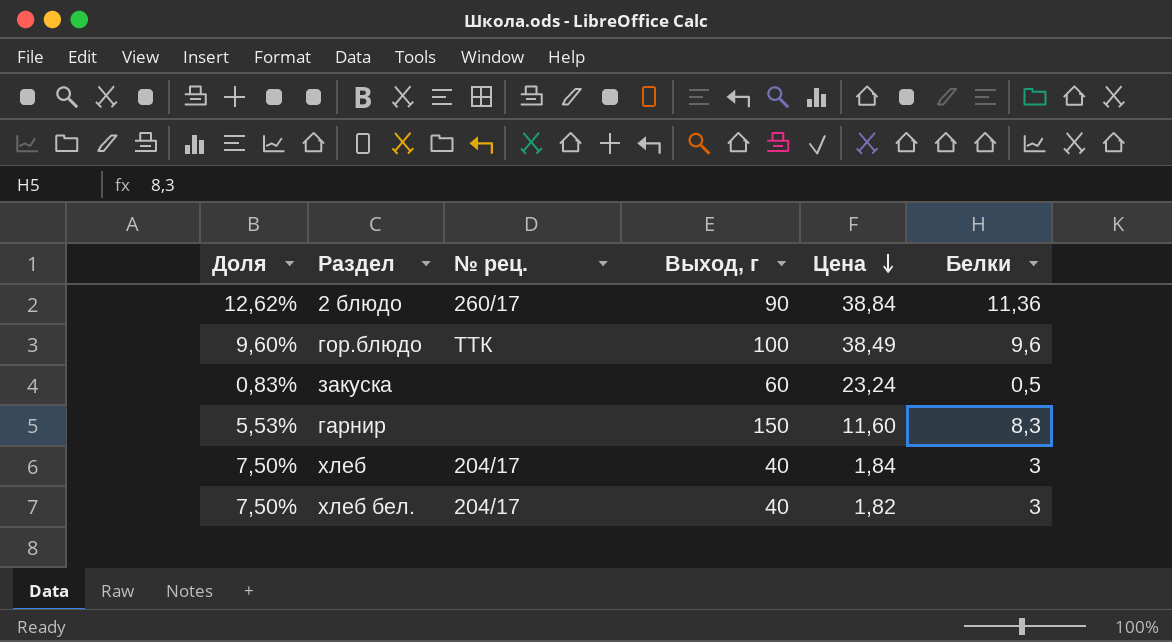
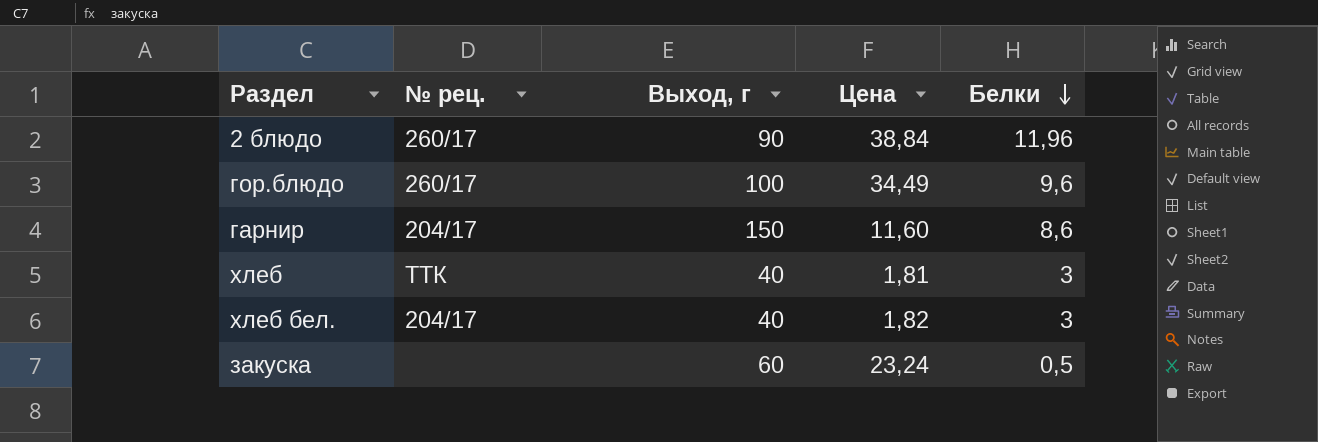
row order: Цена descending -> Белки descending
column Доля | formula: [Белки] / [Выход, г] -> none
2 блюдо | Белки: 11,36 -> 11,96
гор.блюдо | № рец.: ТТК -> 260/17
гор.блюдо | Цена: 38,49 -> 34,49
гарнир | № рец.: none -> 204/17
гарнир | Белки: 8,3 -> 8,6
хлеб | № рец.: 204/17 -> ТТК
хлеб | Цена: 1,84 -> 1,81

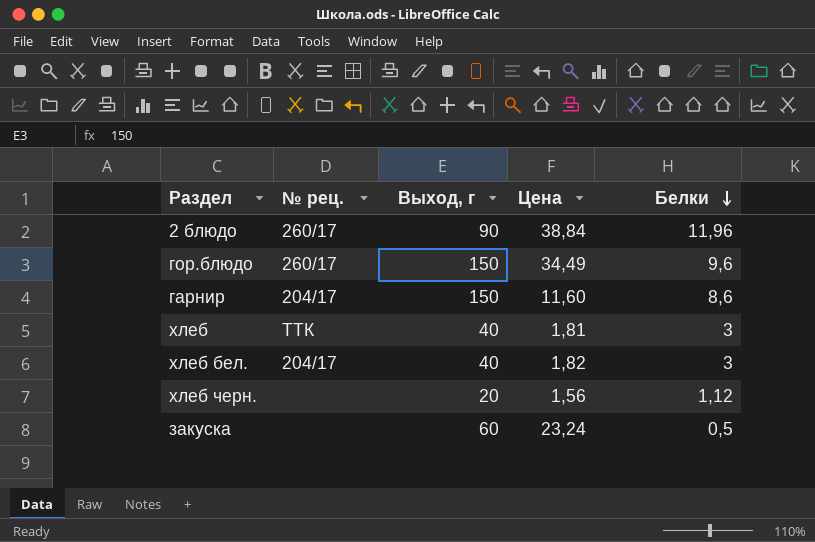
гор.блюдо | Выход, г: 100 -> 150
row хлеб черн.: none -> none | 20 | 1,56 | 1,12

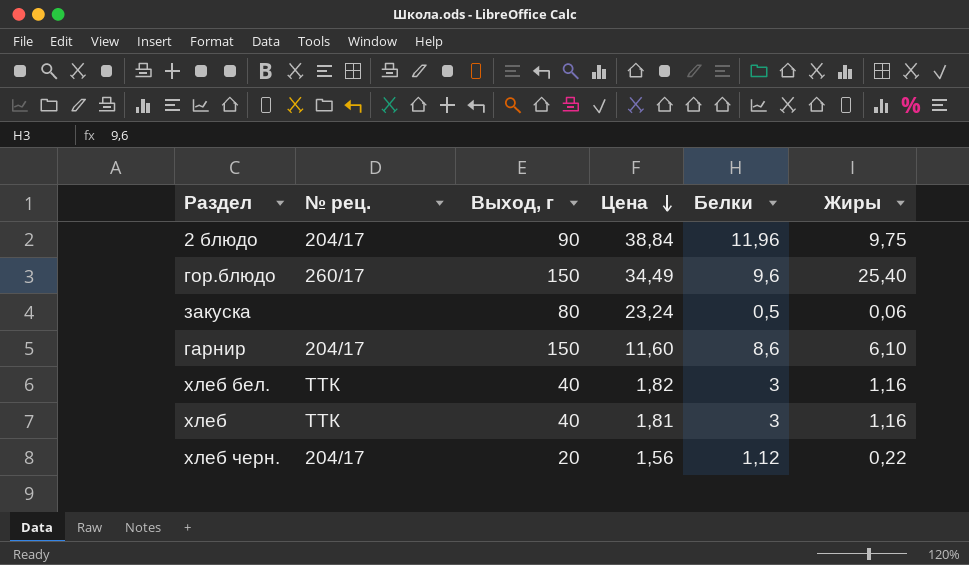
row order: Белки descending -> Цена descending
column Жиры | position: none -> 6
2 блюдо | № рец.: 260/17 -> 204/17
закуска | Выход, г: 60 -> 80
хлеб бел. | № рец.: 204/17 -> ТТК
хлеб черн. | № рец.: none -> 204/17

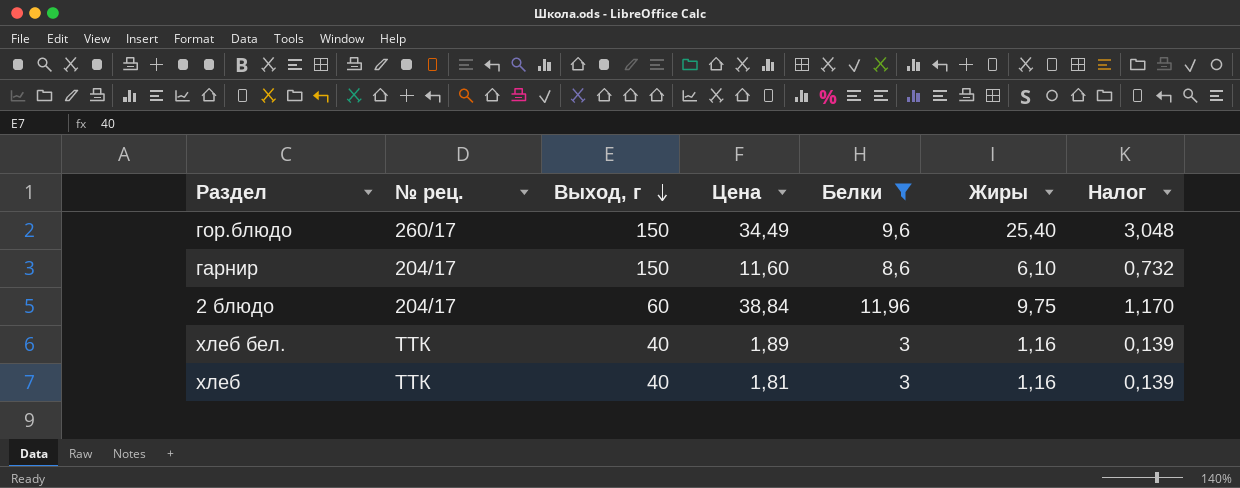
filter: none -> Белки >= 3
row order: Цена descending -> Выход, г descending
column Налог | formula: none -> [Жиры] * 0,12
2 блюдо | Выход, г: 90 -> 60
хлеб бел. | Цена: 1,82 -> 1,89

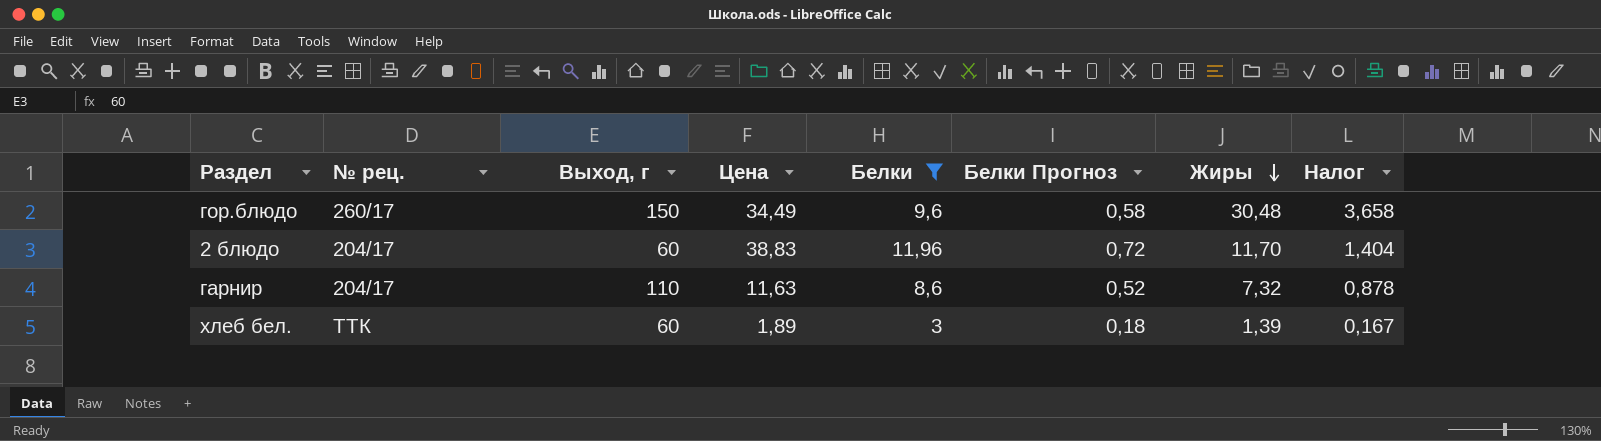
row order: Выход, г descending -> Жиры descending
column Белки Прогноз | formula: none -> [Белки] * 0,06
row хлеб: ТТК | 40 | 1,81 | 3 | 1,16 | 0,139 -> none
гор.блюдо | Жиры: 25,40 -> 30,48
гор.блюдо | Налог: 3,048 -> 3,658
2 блюдо | Цена: 38,84 -> 38,83
2 блюдо | Жиры: 9,75 -> 11,70
2 блюдо | Налог: 1,170 -> 1,404
гарнир | Выход, г: 150 -> 110
гарнир | Цена: 11,60 -> 11,63
гарнир | Жиры: 6,10 -> 7,32
гарнир | Налог: 0,732 -> 0,878
хлеб бел. | Выход, г: 40 -> 60
хлеб бел. | Жиры: 1,16 -> 1,39
хлеб бел. | Налог: 0,139 -> 0,167

